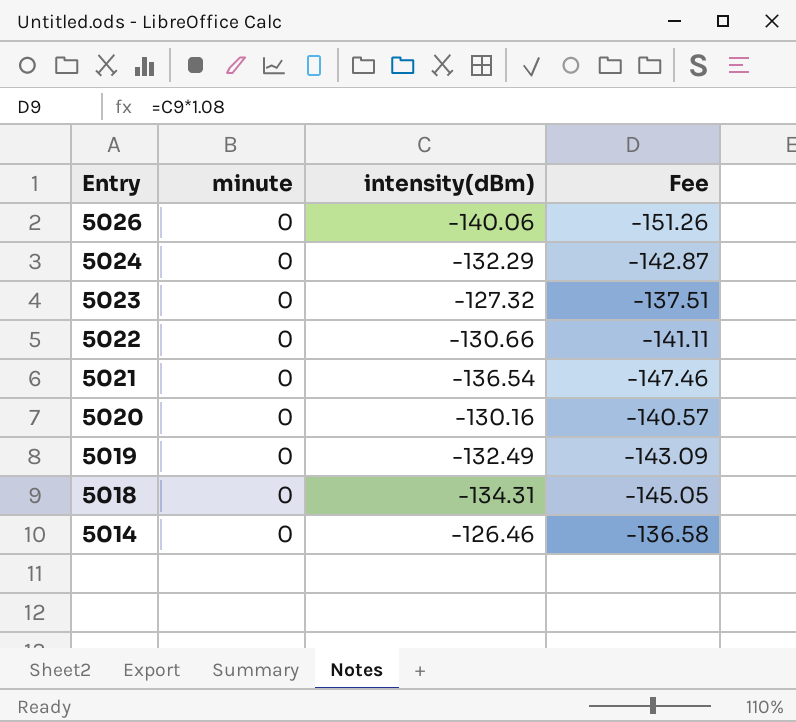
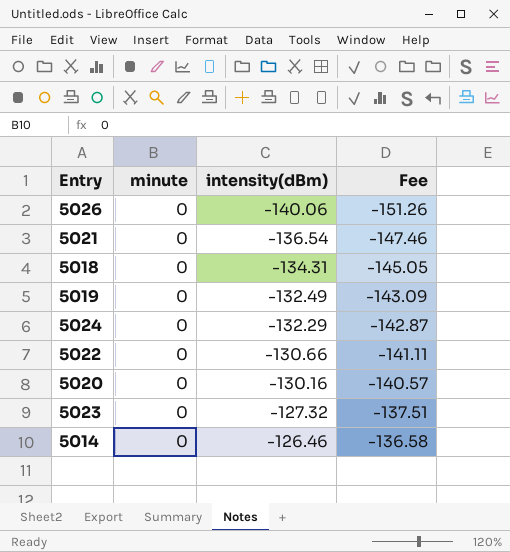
row order: Entry descending -> intensity(dBm) ascending

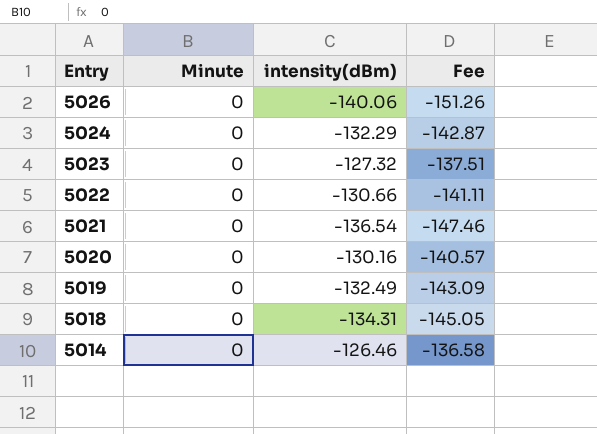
row order: intensity(dBm) ascending -> Entry descending
column name: minute -> Minute

